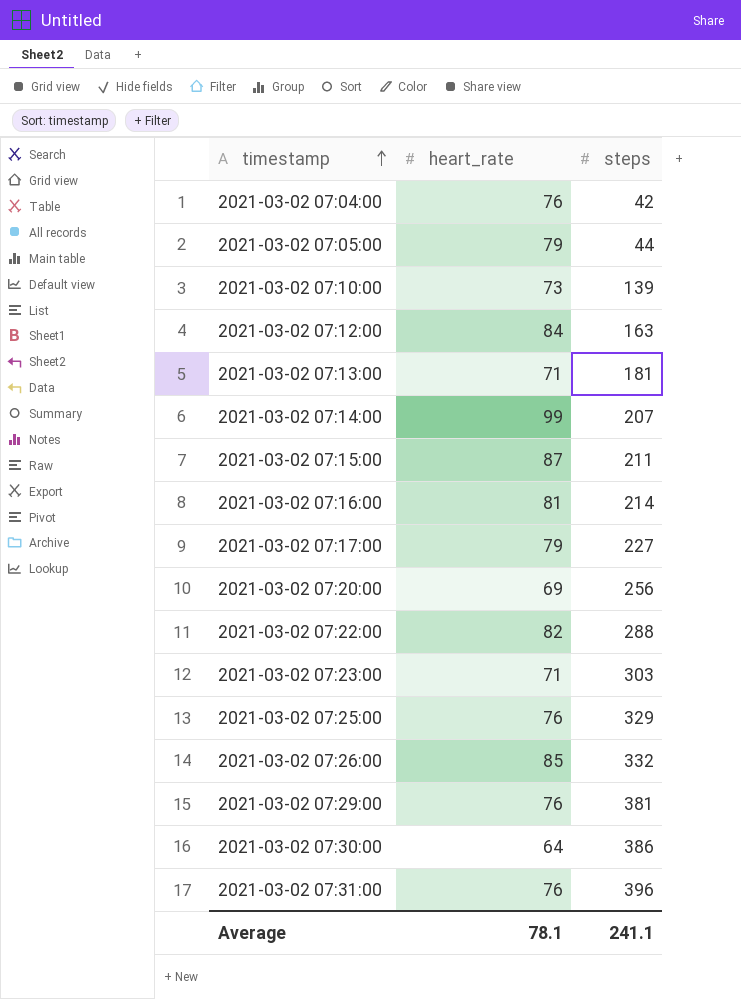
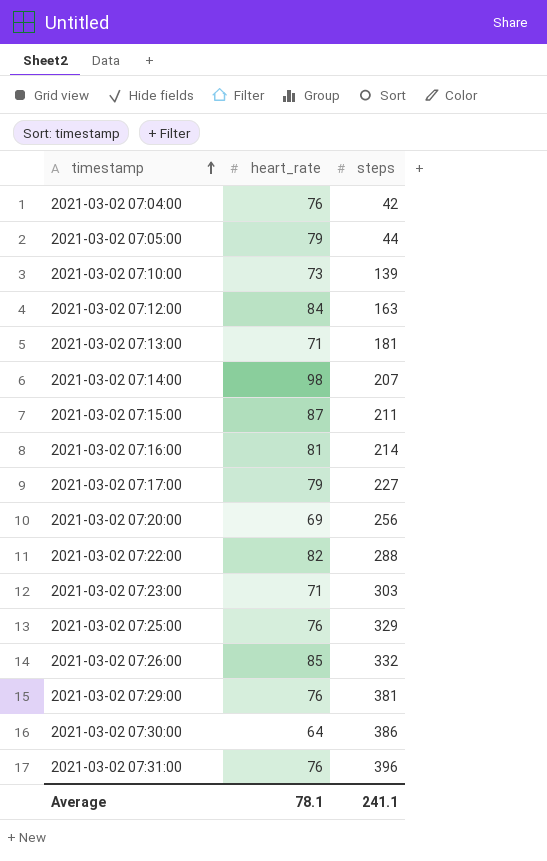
2021-03-02 07:14:00 | heart_rate: 99 -> 98

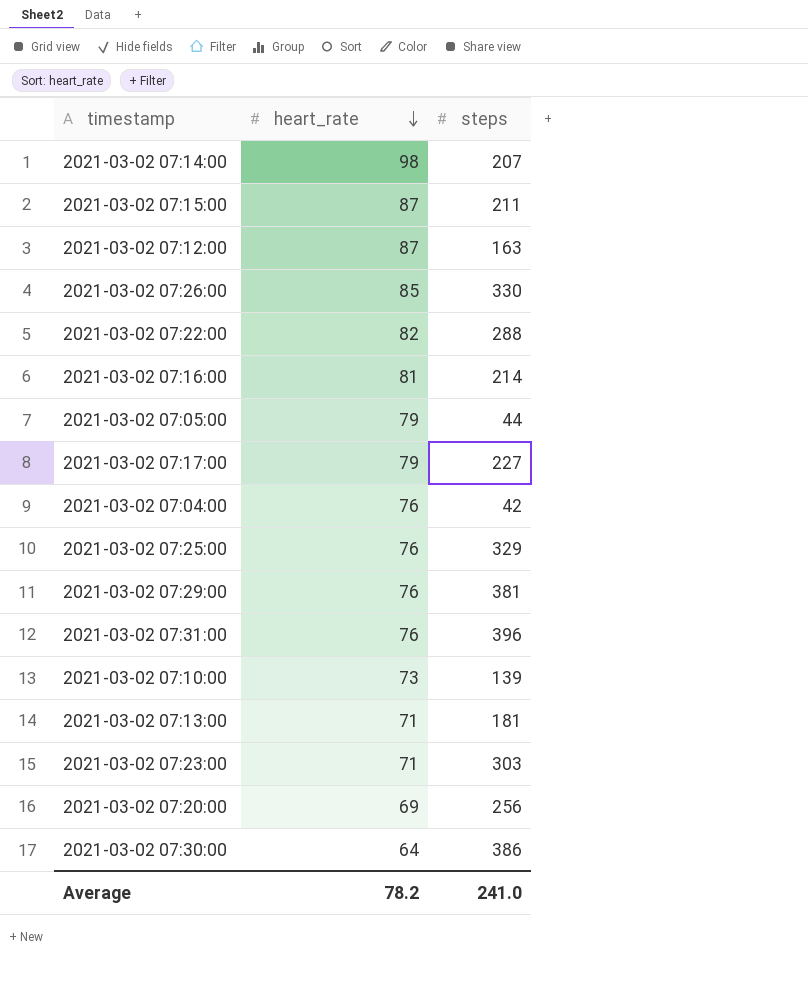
row order: timestamp ascending -> heart_rate descending
2021-03-02 07:12:00 | heart_rate: 84 -> 87
2021-03-02 07:26:00 | steps: 332 -> 330
Average | heart_rate: 78.1 -> 78.2
Average | steps: 241.1 -> 241.0

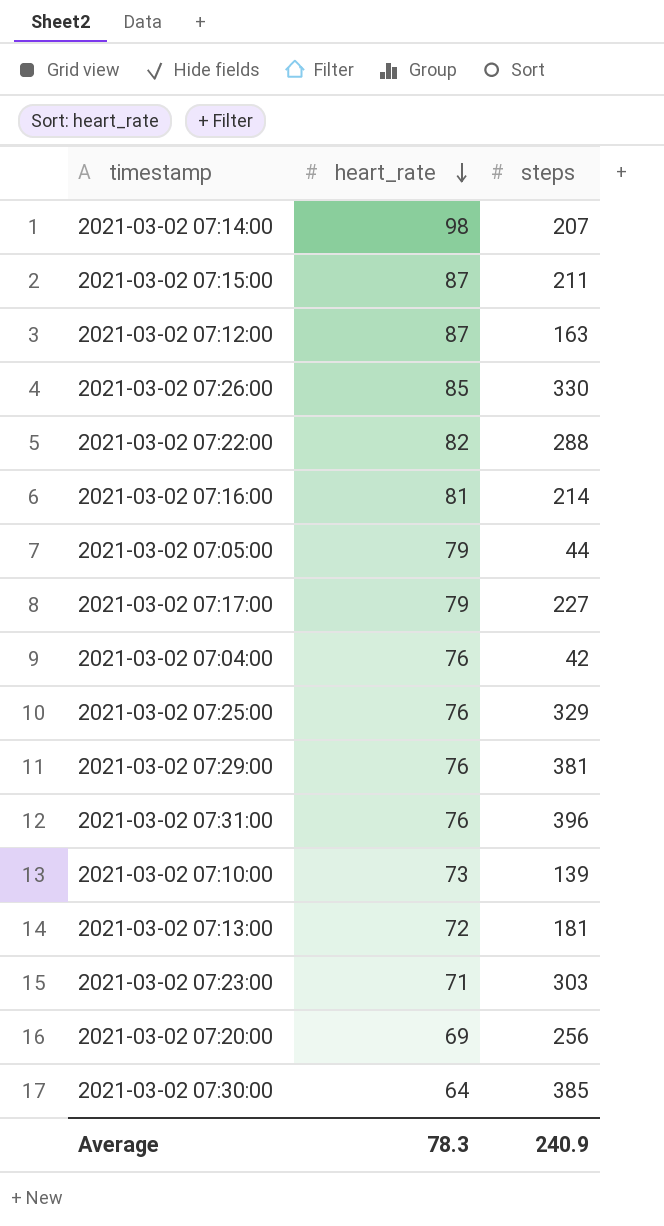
2021-03-02 07:13:00 | heart_rate: 71 -> 72
2021-03-02 07:30:00 | steps: 386 -> 385
Average | heart_rate: 78.2 -> 78.3
Average | steps: 241.0 -> 240.9

